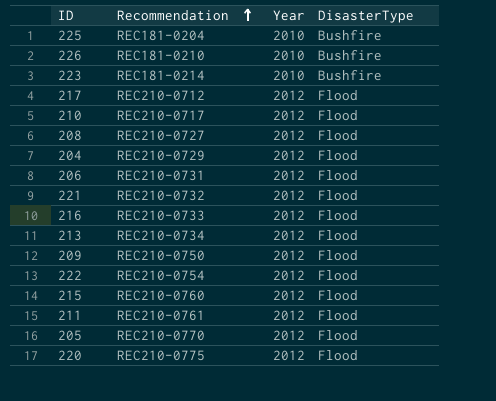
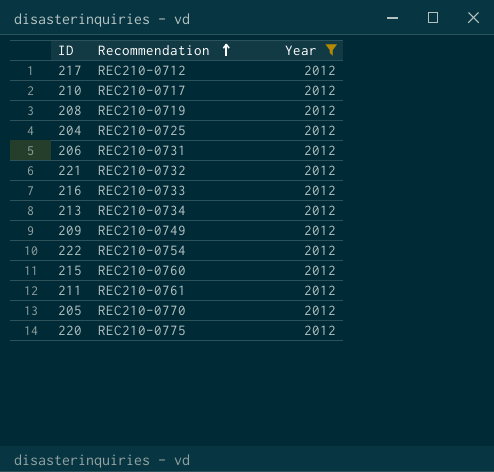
filter: none -> Year = 2012
column DisasterType | position: 4 -> none
208 | Recommendation: REC210-0727 -> REC210-0719
204 | Recommendation: REC210-0729 -> REC210-0725
209 | Recommendation: REC210-0750 -> REC210-0749

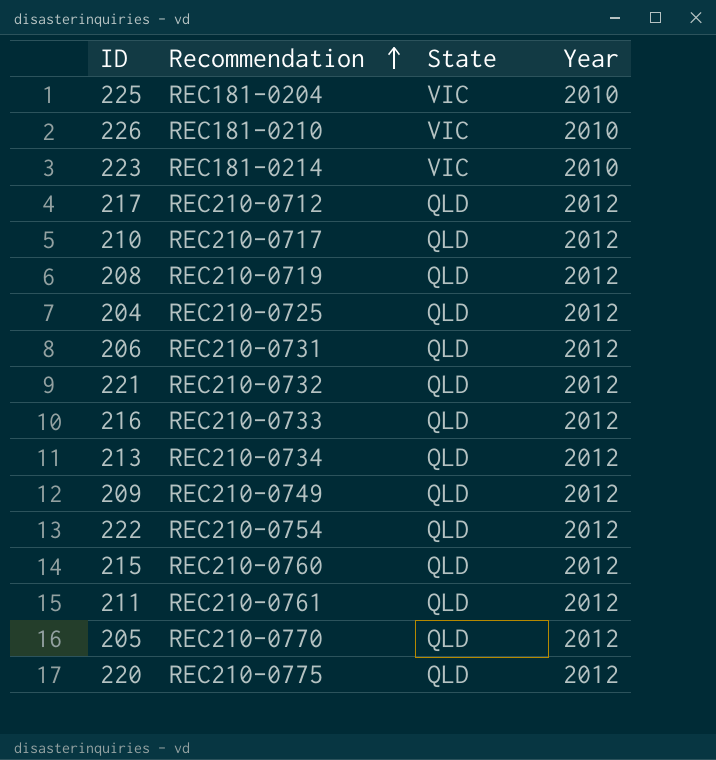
filter: Year = 2012 -> none
column State | position: none -> 3

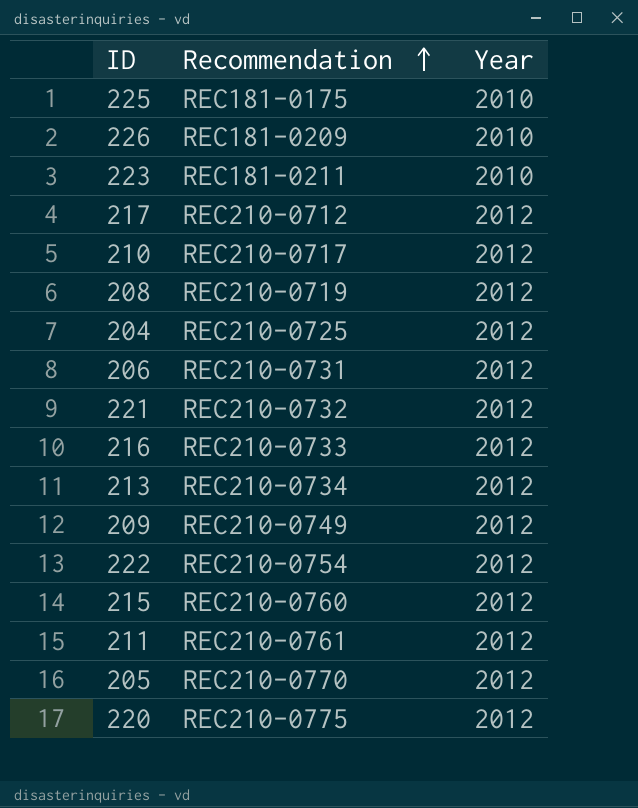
column State | position: 3 -> none
225 | Recommendation: REC181-0204 -> REC181-0175
226 | Recommendation: REC181-0210 -> REC181-0209
223 | Recommendation: REC181-0214 -> REC181-0211

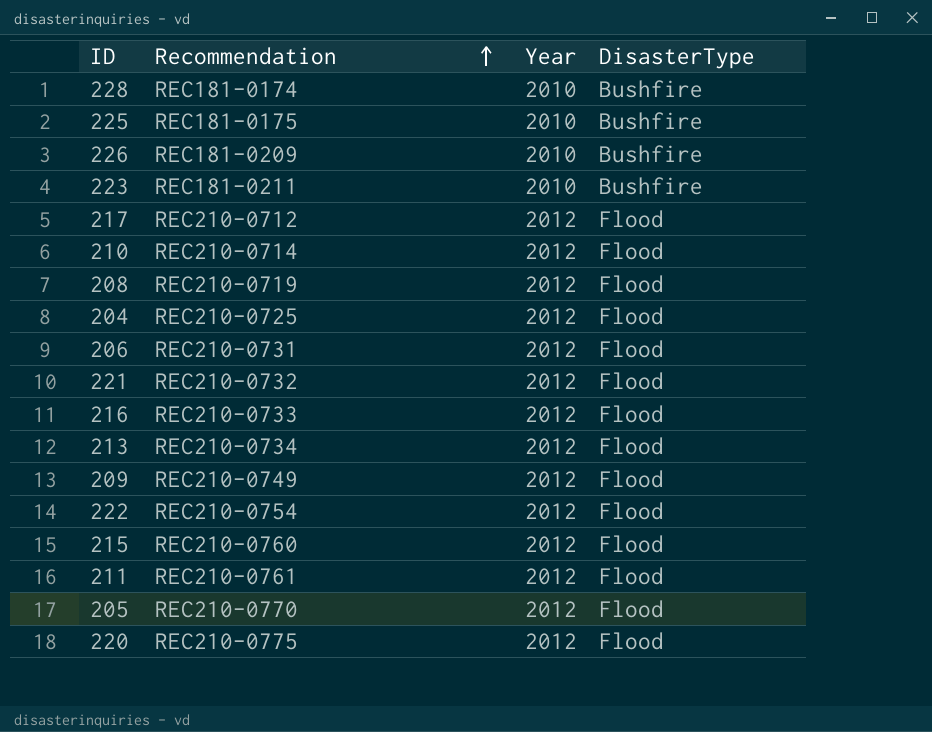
column DisasterType | position: none -> 4
row 228: none -> REC181-0174 | 2010 | Bushfire
210 | Recommendation: REC210-0717 -> REC210-0714

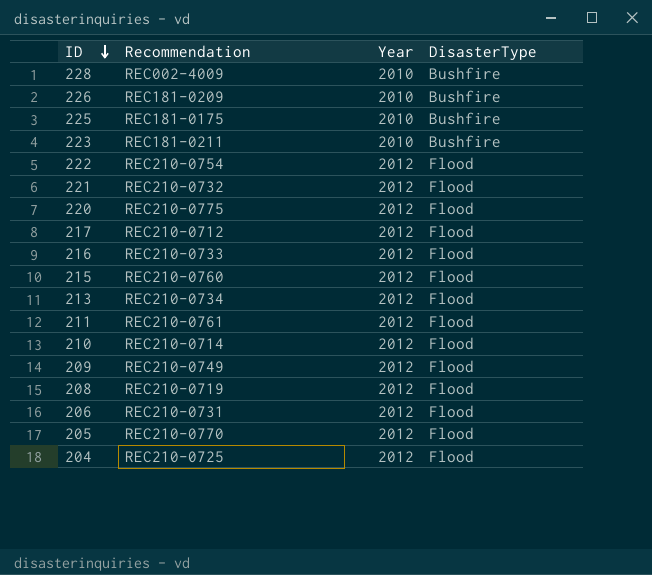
row order: Recommendation ascending -> ID descending
228 | Recommendation: REC181-0174 -> REC002-4009

